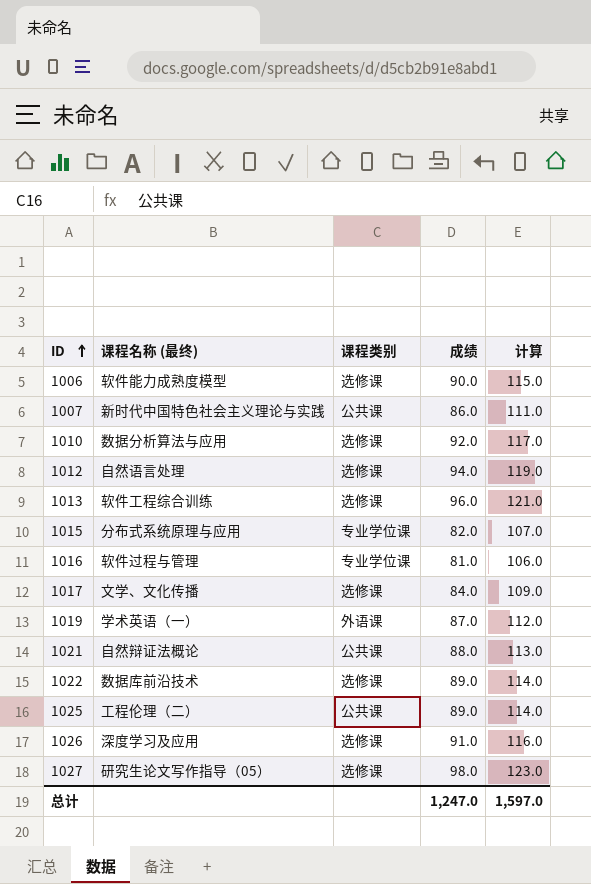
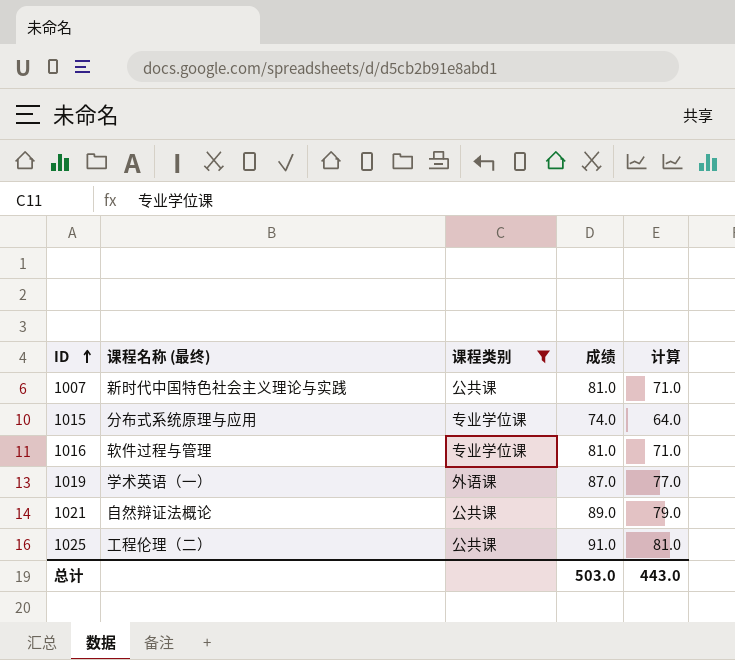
filter: none -> 课程类别 != 选修课
column 计算 | formula: [成绩] + 25 -> [成绩] - 10
1007 | 成绩: 86.0 -> 81.0
1015 | 成绩: 82.0 -> 74.0
1021 | 成绩: 88.0 -> 89.0
1025 | 成绩: 89.0 -> 91.0
总计 | 成绩: 1,247.0 -> 503.0
总计 | 计算: 1,597.0 -> 443.0

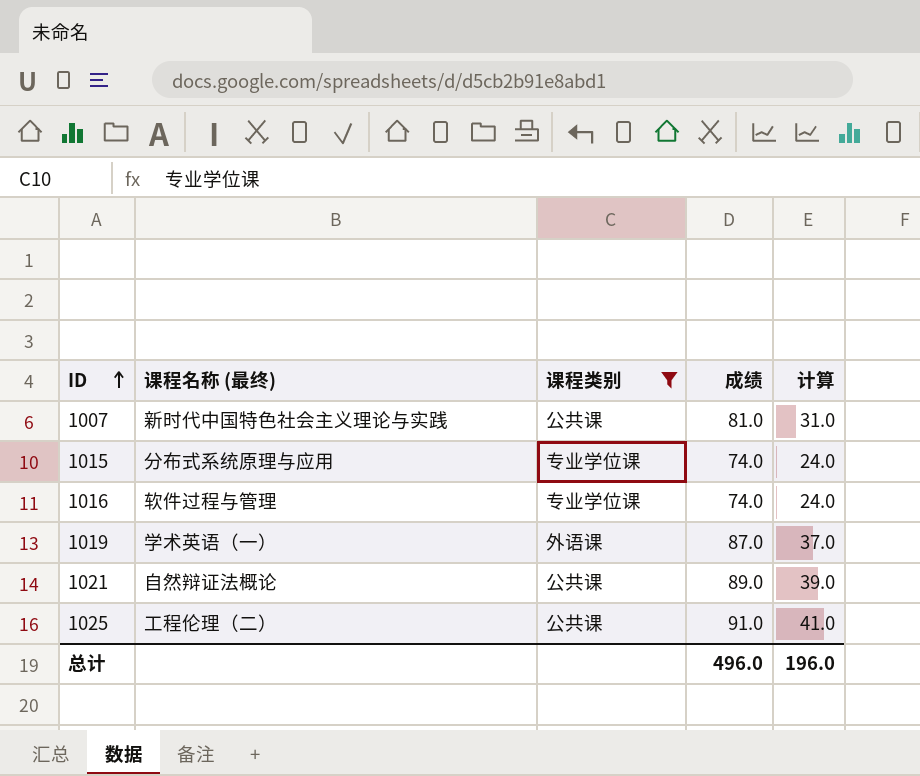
column 计算 | formula: [成绩] - 10 -> [成绩] - 50
1016 | 成绩: 81.0 -> 74.0
总计 | 成绩: 503.0 -> 496.0
总计 | 计算: 443.0 -> 196.0

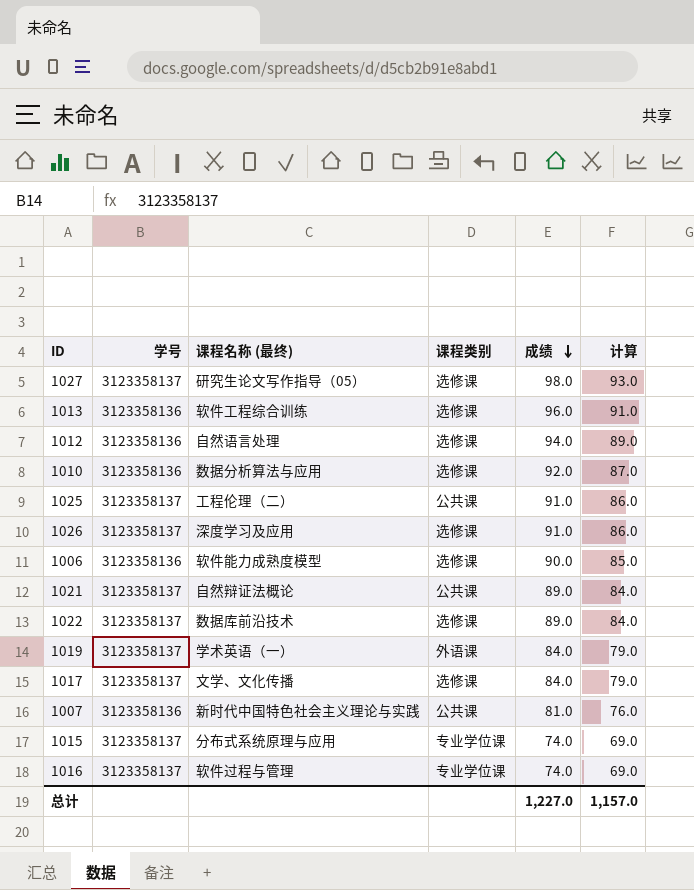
filter: 课程类别 != 选修课 -> none
row order: ID ascending -> 成绩 descending
column 学号 | position: none -> 2
column 计算 | formula: [成绩] - 50 -> [成绩] - 5
1019 | 成绩: 87.0 -> 84.0
总计 | 成绩: 496.0 -> 1,227.0
总计 | 计算: 196.0 -> 1,157.0

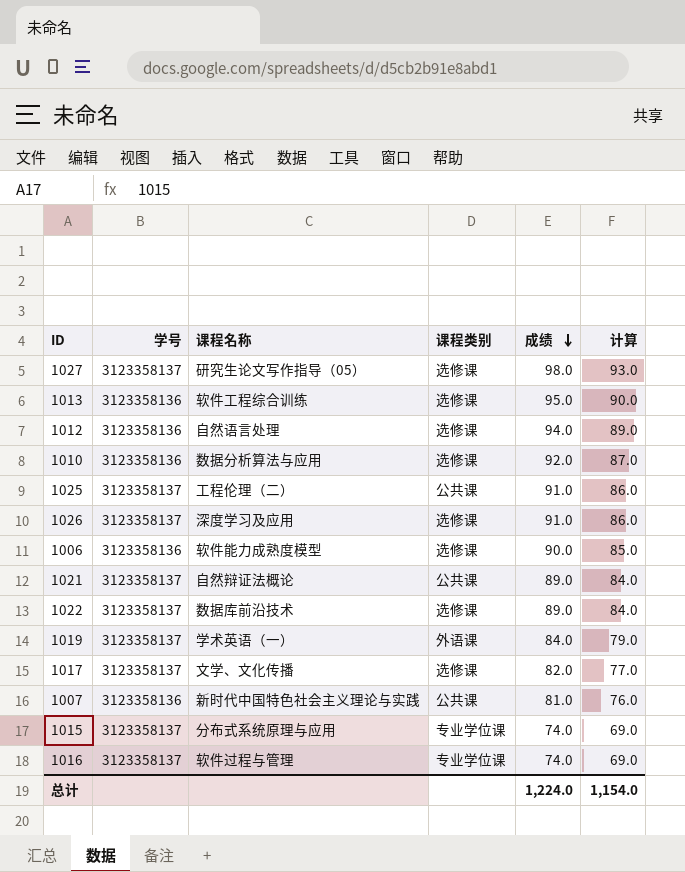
column name: 课程名称 (最终) -> 课程名称
1013 | 成绩: 96.0 -> 95.0
1013 | 计算: 91.0 -> 90.0
1017 | 成绩: 84.0 -> 82.0
1017 | 计算: 79.0 -> 77.0
总计 | 成绩: 1,227.0 -> 1,224.0
总计 | 计算: 1,157.0 -> 1,154.0

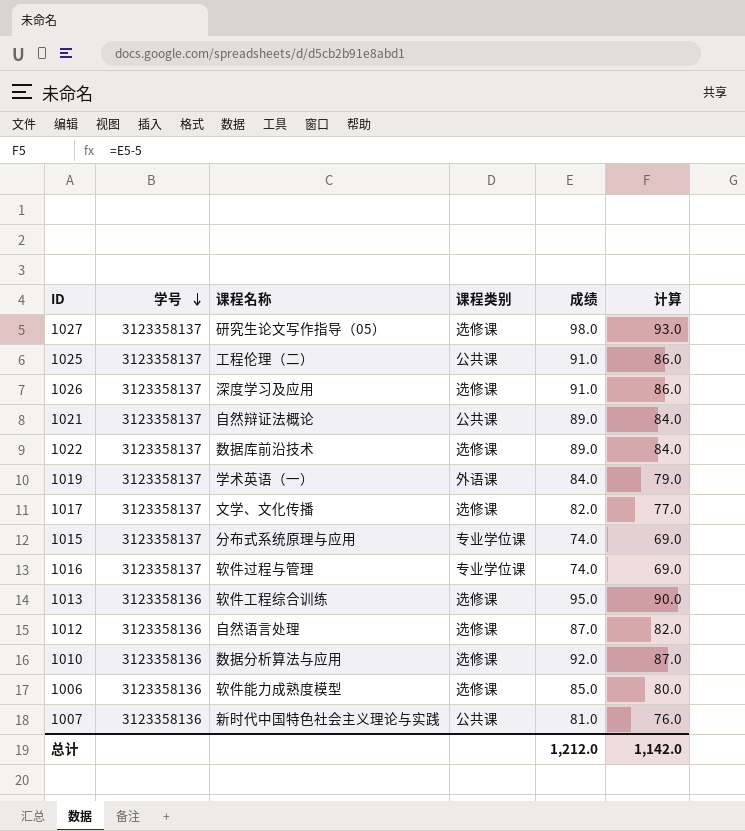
row order: 成绩 descending -> 学号 descending
1012 | 成绩: 94.0 -> 87.0
1012 | 计算: 89.0 -> 82.0
1006 | 成绩: 90.0 -> 85.0
1006 | 计算: 85.0 -> 80.0
总计 | 成绩: 1,224.0 -> 1,212.0
总计 | 计算: 1,154.0 -> 1,142.0

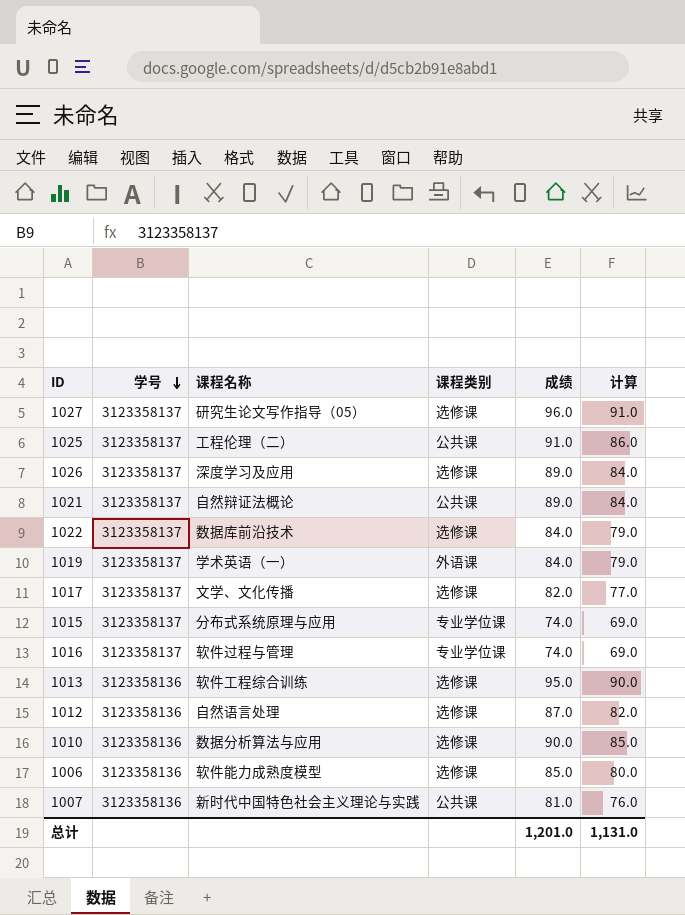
1027 | 成绩: 98.0 -> 96.0
1027 | 计算: 93.0 -> 91.0
1026 | 成绩: 91.0 -> 89.0
1026 | 计算: 86.0 -> 84.0
1022 | 成绩: 89.0 -> 84.0
1022 | 计算: 84.0 -> 79.0
1010 | 成绩: 92.0 -> 90.0
1010 | 计算: 87.0 -> 85.0
总计 | 成绩: 1,212.0 -> 1,201.0
总计 | 计算: 1,142.0 -> 1,131.0

